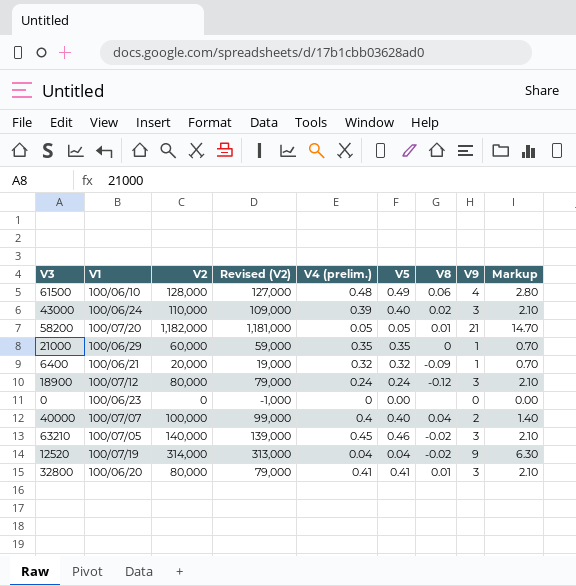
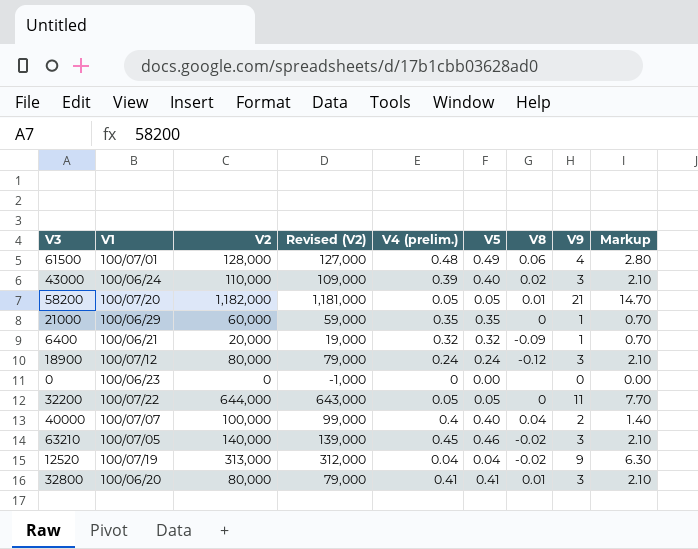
61500 | V1: 100/06/10 -> 100/07/01
row 32200: none -> 100/07/22 | 644,000 | 643,000 | 0.05 | 0.05 | 0 | 11 | 7.70
12520 | V2: 314,000 -> 313,000
12520 | Revised (V2): 313,000 -> 312,000

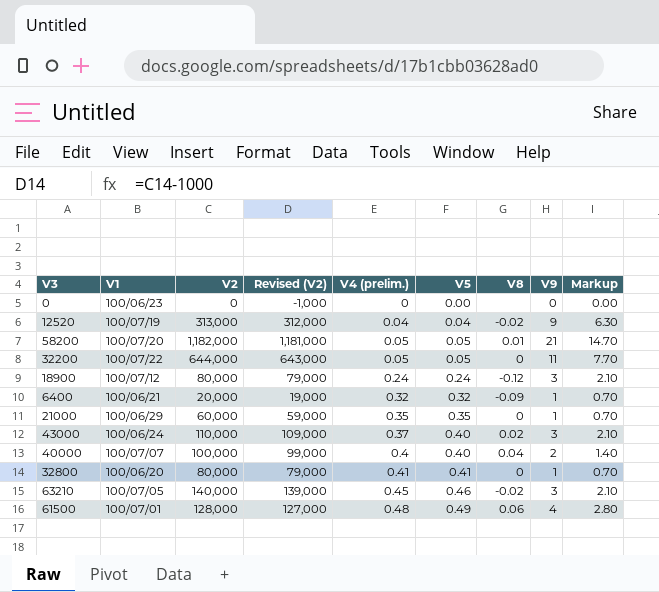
row order: none -> V4 (prelim.) ascending
43000 | V4 (prelim.): 0.39 -> 0.37
32800 | V8: 0.01 -> 0
32800 | V9: 3 -> 1
32800 | Markup: 2.10 -> 0.70

